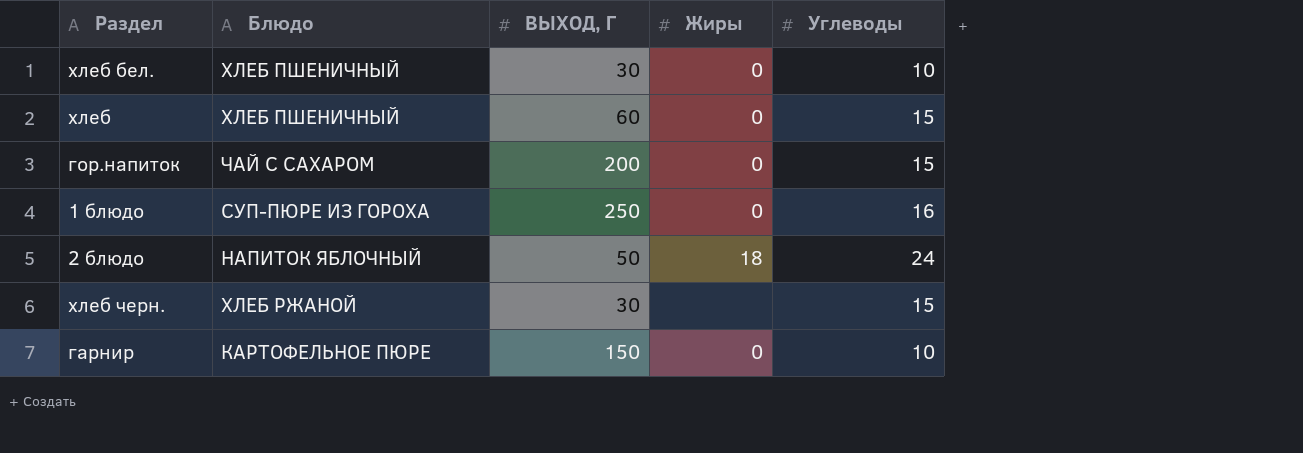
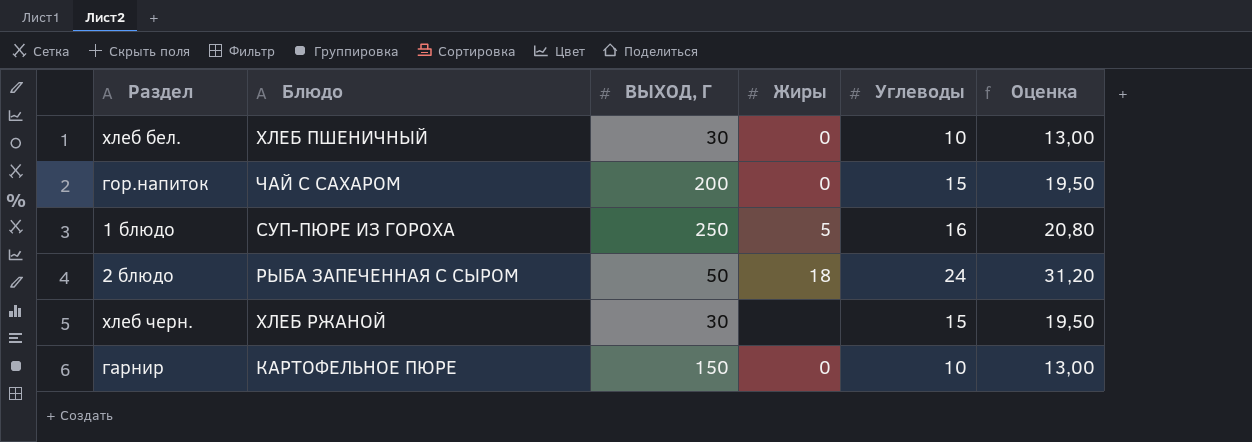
column Оценка | formula: none -> [Углеводы] * 1,3
row хлеб: ХЛЕБ ПШЕНИЧНЫЙ | 60 | 0 | 15 -> none
1 блюдо | Жиры: 0 -> 5
2 блюдо | Блюдо: НАПИТОК ЯБЛОЧНЫЙ -> РЫБА ЗАПЕЧЕННАЯ С СЫРОМ

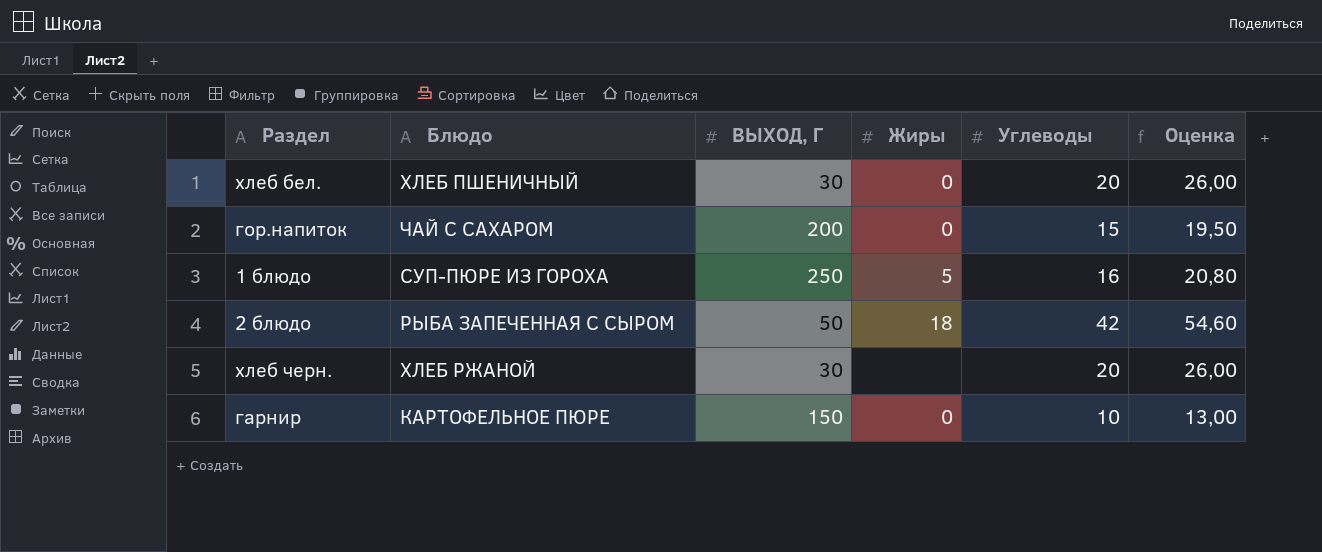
хлеб бел. | Углеводы: 10 -> 20
хлеб бел. | Оценка: 13,00 -> 26,00
2 блюдо | Углеводы: 24 -> 42
2 блюдо | Оценка: 31,20 -> 54,60
хлеб черн. | Углеводы: 15 -> 20
хлеб черн. | Оценка: 19,50 -> 26,00

